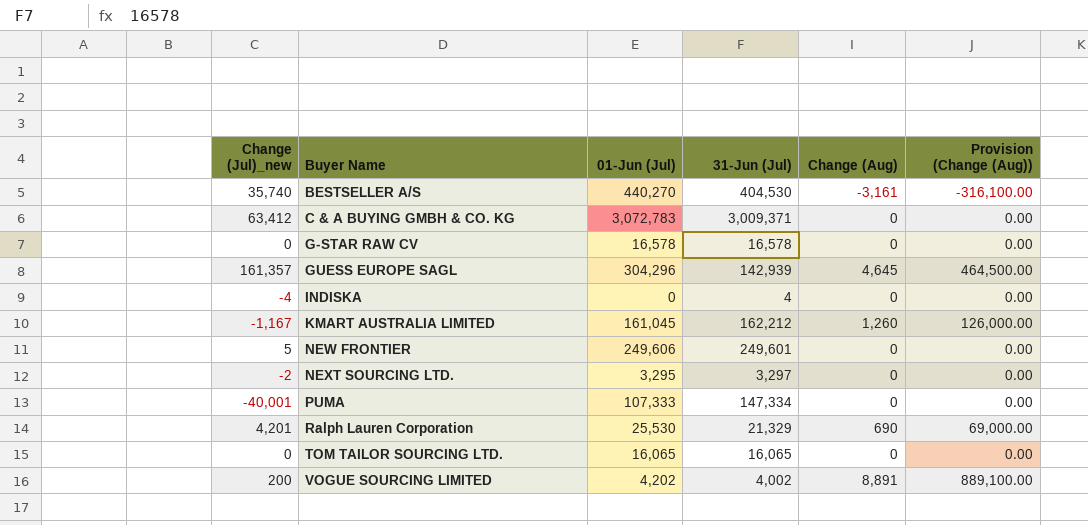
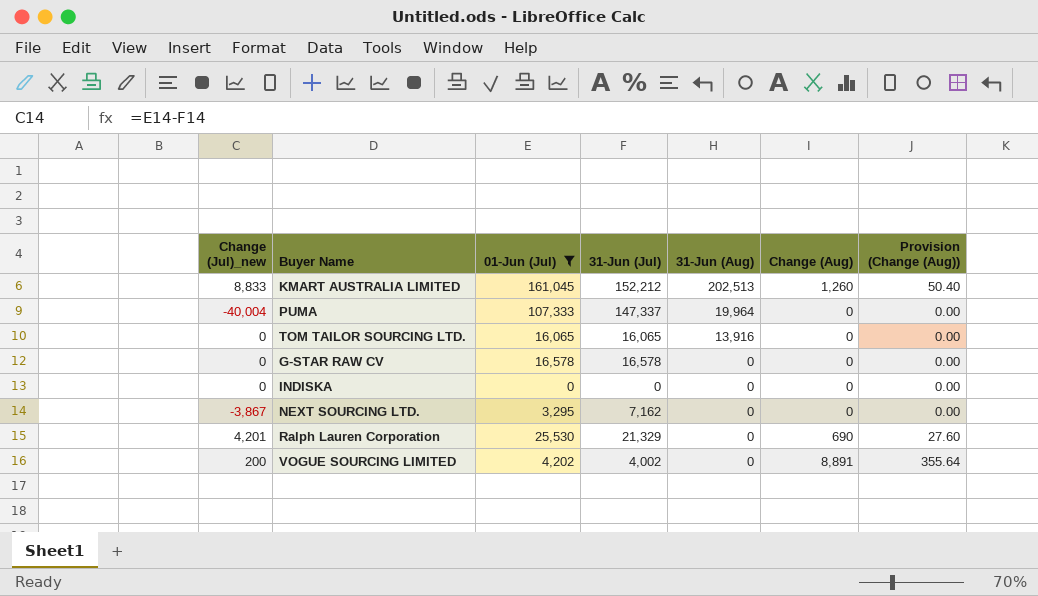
filter: none -> 01-Jun (Jul) <= 161,045
row order: Buyer Name ascending -> 31-Jun (Aug) descending
column 31-Jun (Aug) | position: none -> 5
column Provision (Change (Aug)) | formula: [Change (Aug)] * 100 -> [Change (Aug)] * 0.04
KMART AUSTRALIA LIMITED | Change (Jul)_new: -1,167 -> 8,833
KMART AUSTRALIA LIMITED | 31-Jun (Jul): 162,212 -> 152,212
PUMA | Change (Jul)_new: -40,001 -> -40,004
PUMA | 31-Jun (Jul): 147,334 -> 147,337
INDISKA | Change (Jul)_new: -4 -> 0
INDISKA | 31-Jun (Jul): 4 -> 0
NEXT SOURCING LTD. | Change (Jul)_new: -2 -> -3,867
NEXT SOURCING LTD. | 31-Jun (Jul): 3,297 -> 7,162

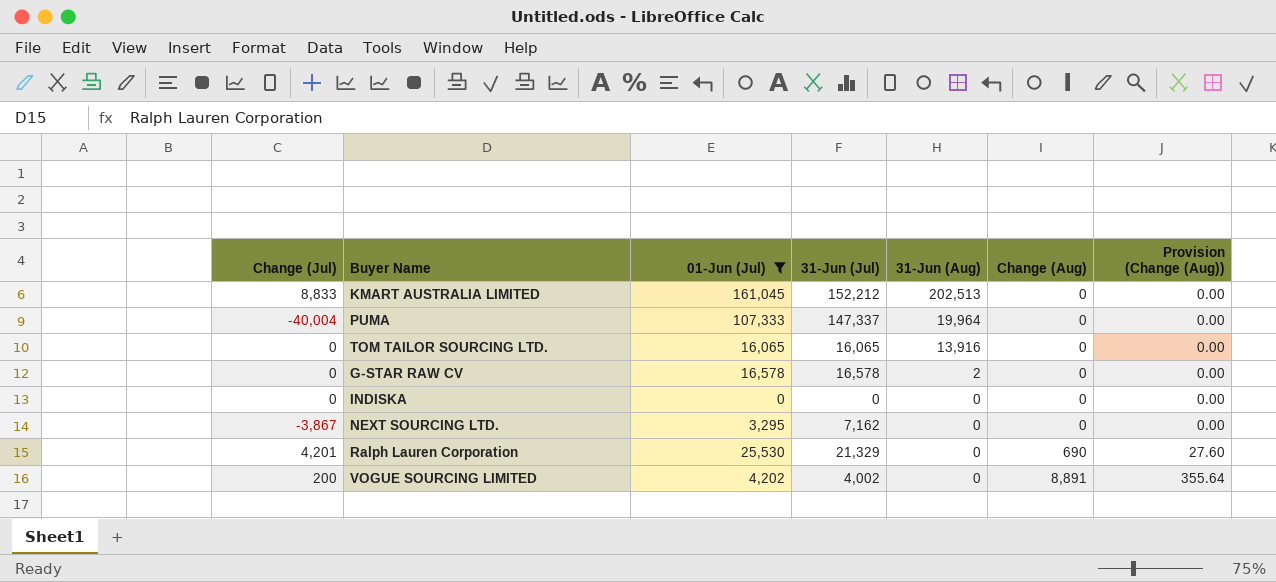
column name: Change (Jul)_new -> Change (Jul)
KMART AUSTRALIA LIMITED | Change (Aug): 1,260 -> 0
KMART AUSTRALIA LIMITED | Provision (Change (Aug)): 50.40 -> 0.00
G-STAR RAW CV | 31-Jun (Aug): 0 -> 2

